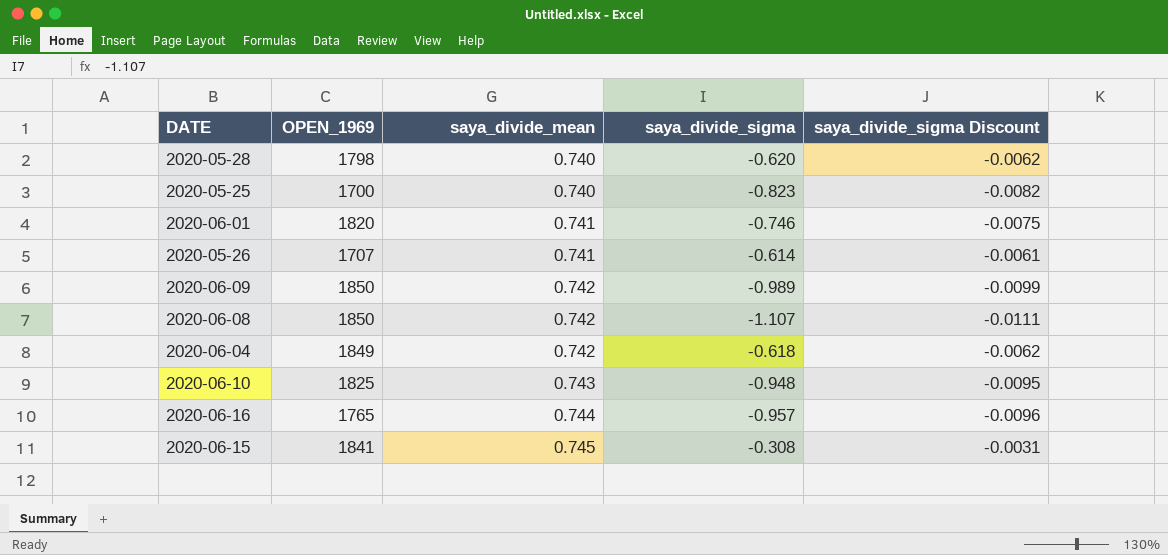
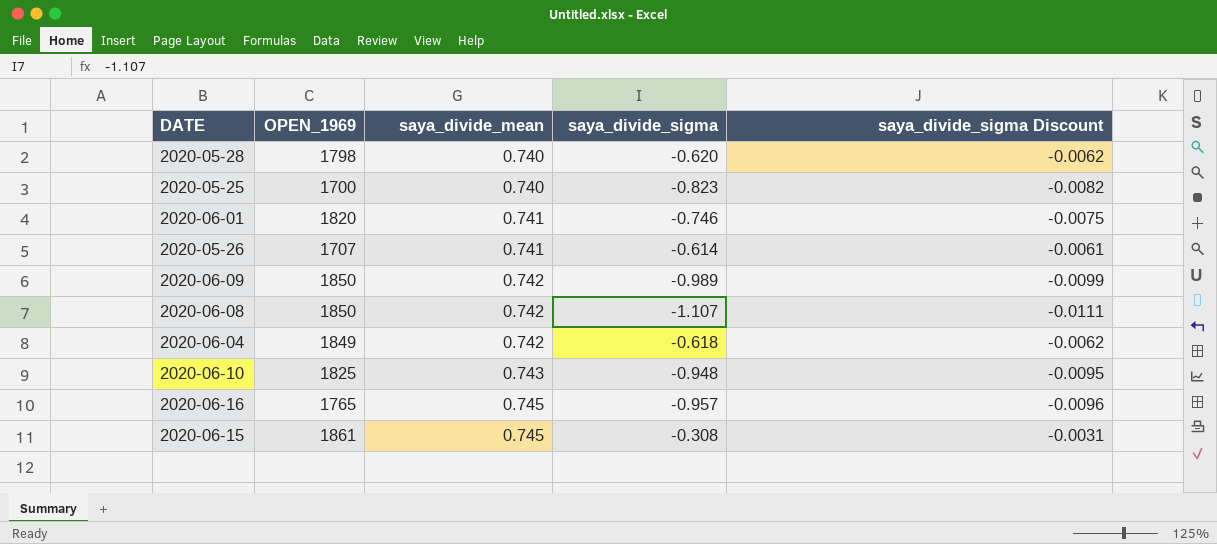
2020-06-16 | saya_divide_mean: 0.744 -> 0.745
2020-06-15 | OPEN_1969: 1841 -> 1861

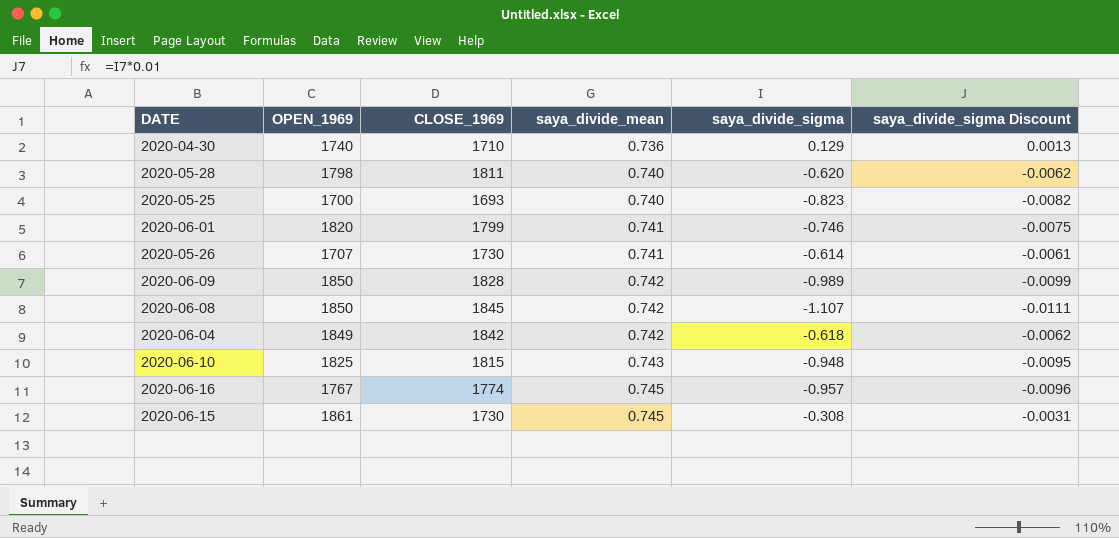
column CLOSE_1969 | position: none -> 3
row 2020-04-30: none -> 1740 | 1710 | 0.736 | 0.129 | 0.0013
2020-06-16 | OPEN_1969: 1765 -> 1767

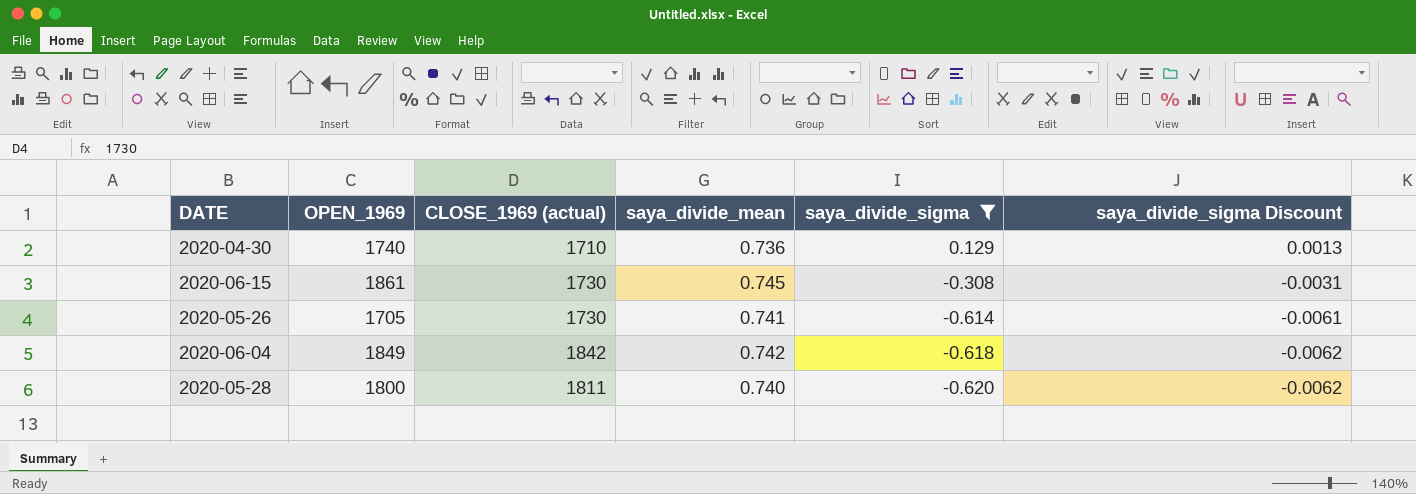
filter: none -> saya_divide_sigma >= -0.620
row order: saya_divide_mean ascending -> saya_divide_sigma descending
column name: CLOSE_1969 -> CLOSE_1969 (actual)
2020-05-26 | OPEN_1969: 1707 -> 1705
2020-05-28 | OPEN_1969: 1798 -> 1800

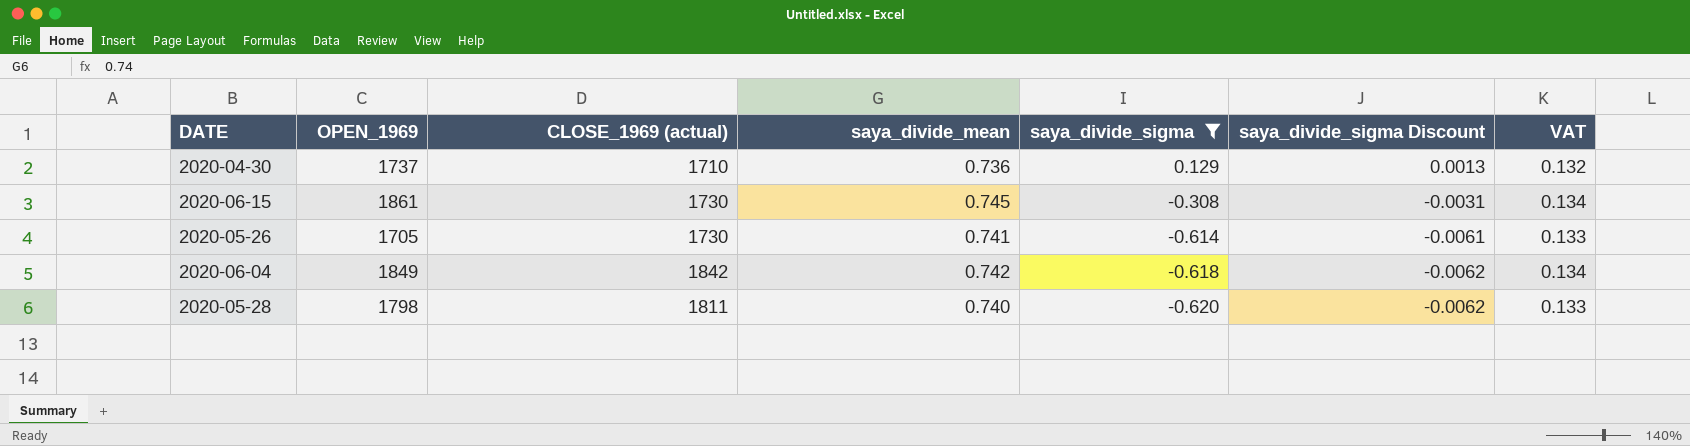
column VAT | formula: none -> [saya_divide_mean] * 0.18
2020-04-30 | OPEN_1969: 1740 -> 1737
2020-05-28 | OPEN_1969: 1800 -> 1798

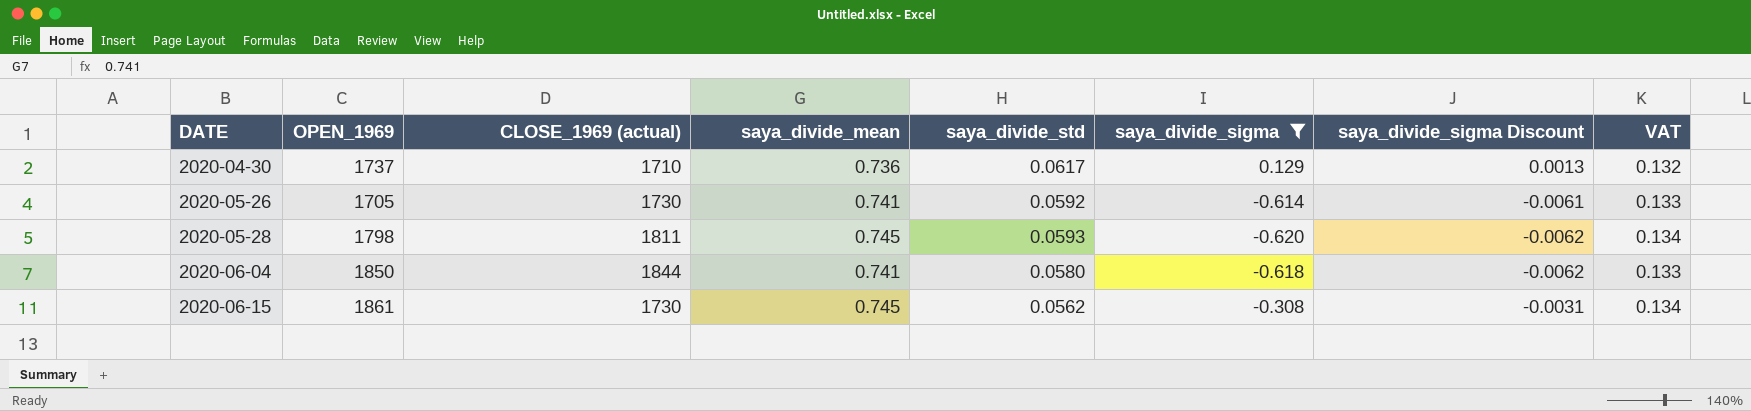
row order: saya_divide_sigma descending -> DATE ascending
column saya_divide_std | position: none -> 5
2020-05-28 | saya_divide_mean: 0.740 -> 0.745
2020-05-28 | VAT: 0.133 -> 0.134
2020-06-04 | OPEN_1969: 1849 -> 1850
2020-06-04 | CLOSE_1969 (actual): 1842 -> 1844
2020-06-04 | saya_divide_mean: 0.742 -> 0.741
2020-06-04 | VAT: 0.134 -> 0.133

